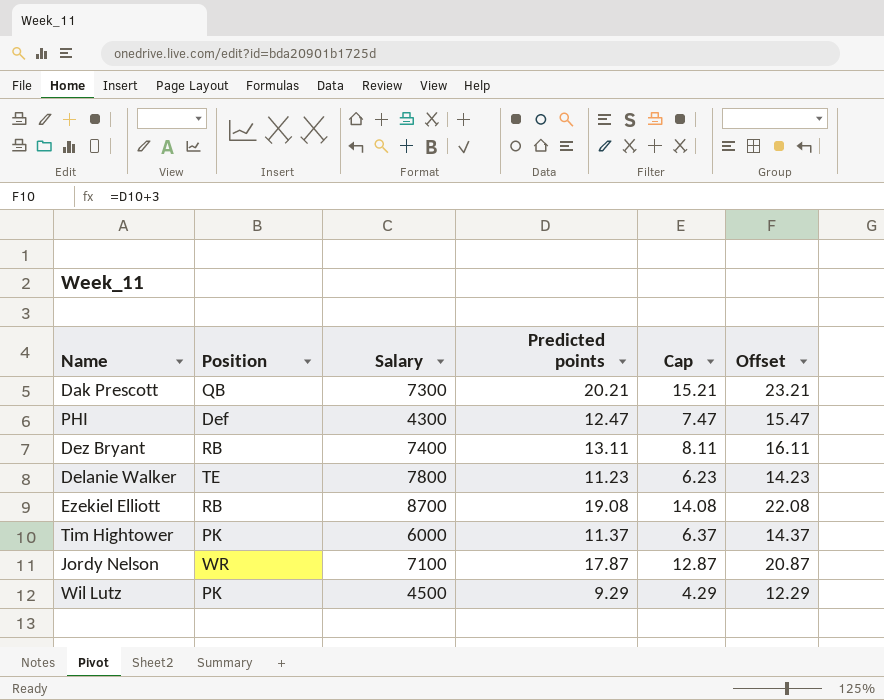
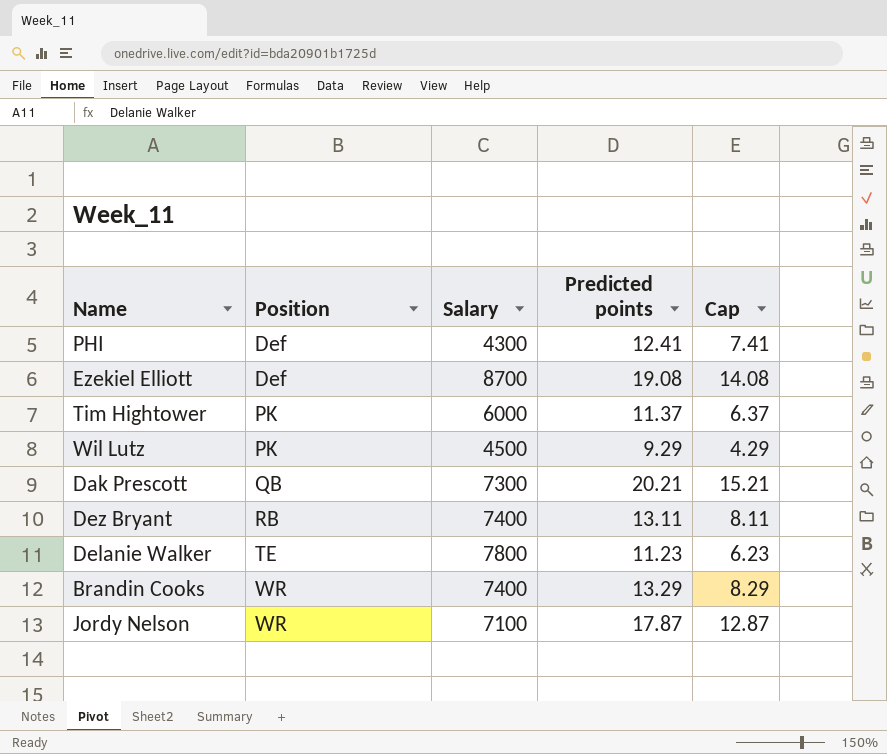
row order: none -> Position ascending
column Offset | formula: [Predicted points] + 3 -> none
PHI | Predicted points: 12.47 -> 12.41
PHI | Cap: 7.47 -> 7.41
Ezekiel Elliott | Position: RB -> Def
row Brandin Cooks: none -> WR | 7400 | 13.29 | 8.29

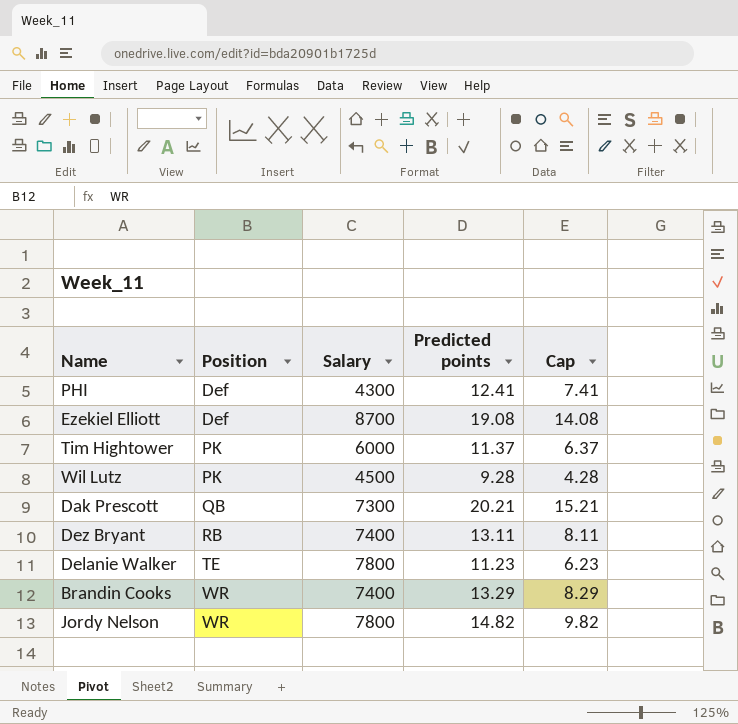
Wil Lutz | Predicted points: 9.29 -> 9.28
Wil Lutz | Cap: 4.29 -> 4.28
Jordy Nelson | Salary: 7100 -> 7800
Jordy Nelson | Predicted points: 17.87 -> 14.82
Jordy Nelson | Cap: 12.87 -> 9.82

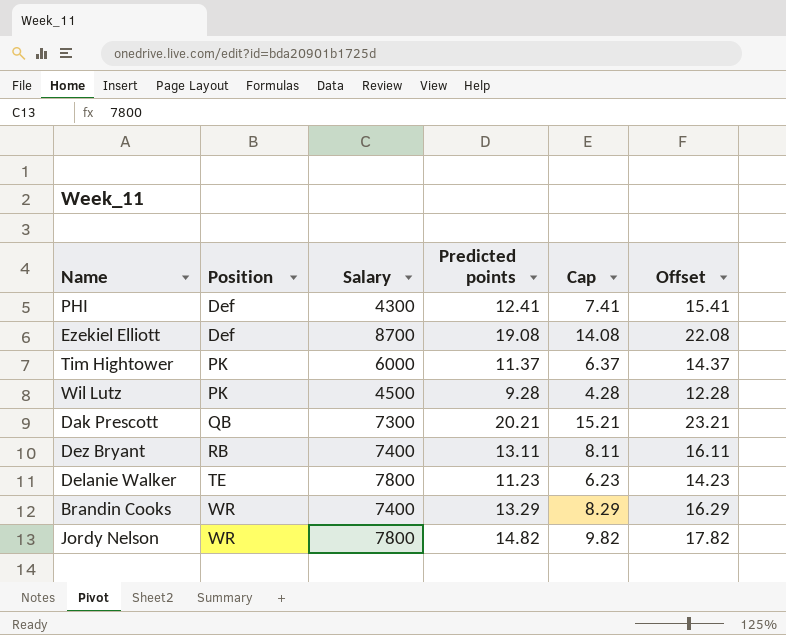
column Offset | formula: none -> [Predicted points] + 3

